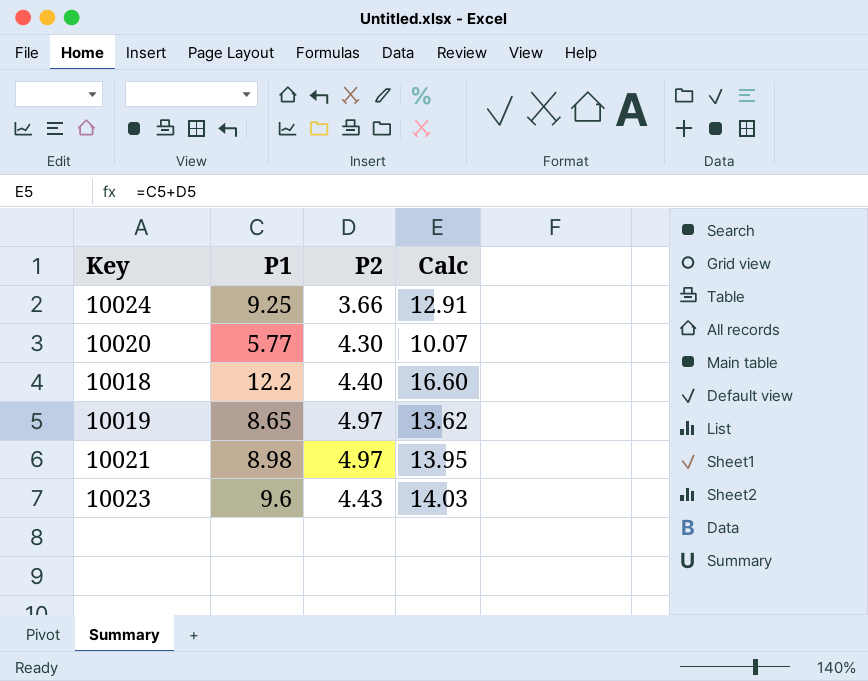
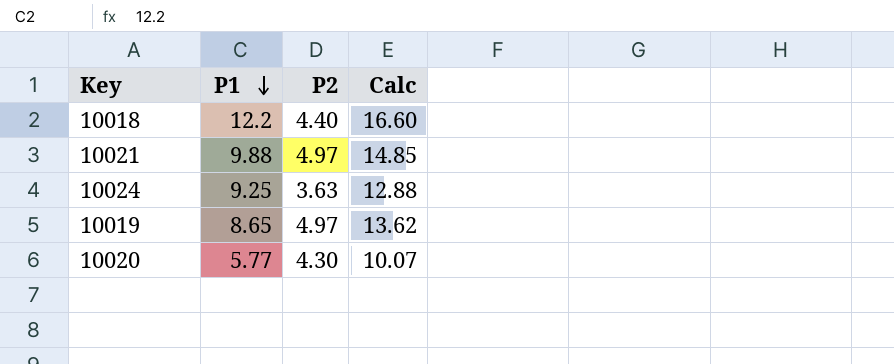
row order: none -> P1 descending
row 10023: 9.6 | 4.43 | 14.03 -> none
10021 | P1: 8.98 -> 9.88
10021 | Calc: 13.95 -> 14.85
10024 | P2: 3.66 -> 3.63
10024 | Calc: 12.91 -> 12.88

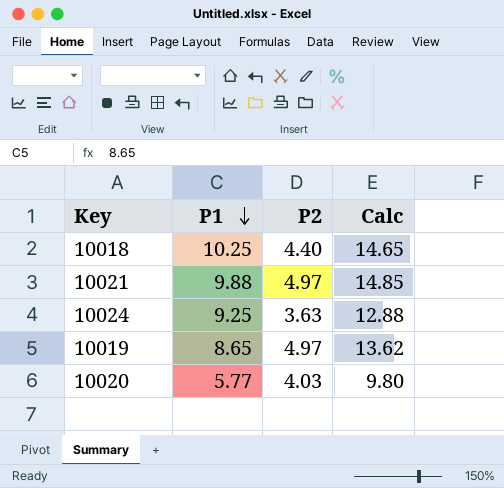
10018 | P1: 12.2 -> 10.25
10018 | Calc: 16.60 -> 14.65
10020 | P2: 4.30 -> 4.03
10020 | Calc: 10.07 -> 9.80

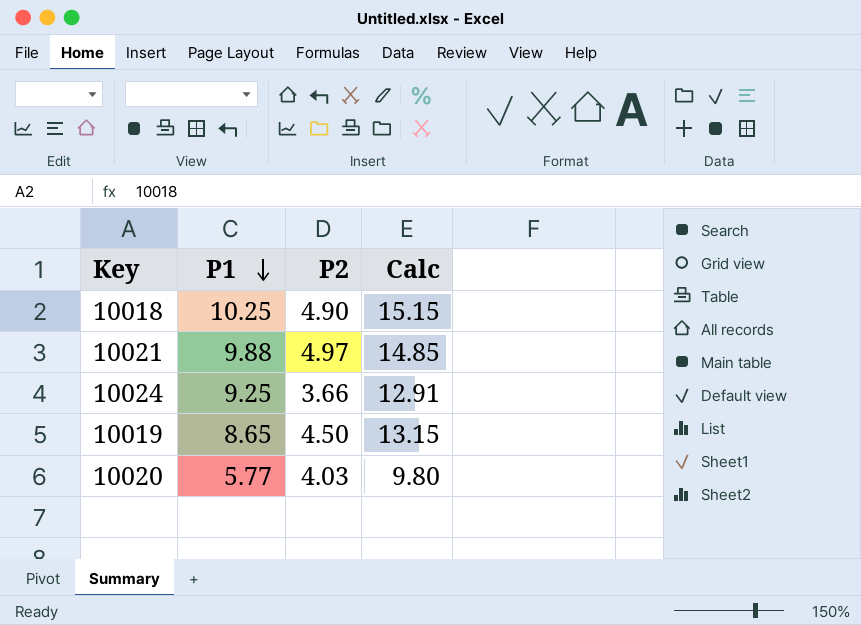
10018 | P2: 4.40 -> 4.90
10018 | Calc: 14.65 -> 15.15
10024 | P2: 3.63 -> 3.66
10024 | Calc: 12.88 -> 12.91
10019 | P2: 4.97 -> 4.50
10019 | Calc: 13.62 -> 13.15

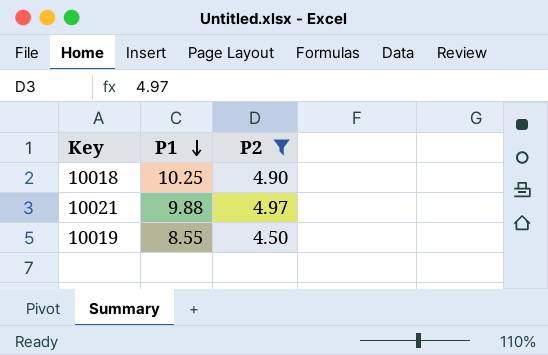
filter: none -> P2 >= 4.50
column Calc | formula: [P1] + [P2] -> none
10019 | P1: 8.65 -> 8.55

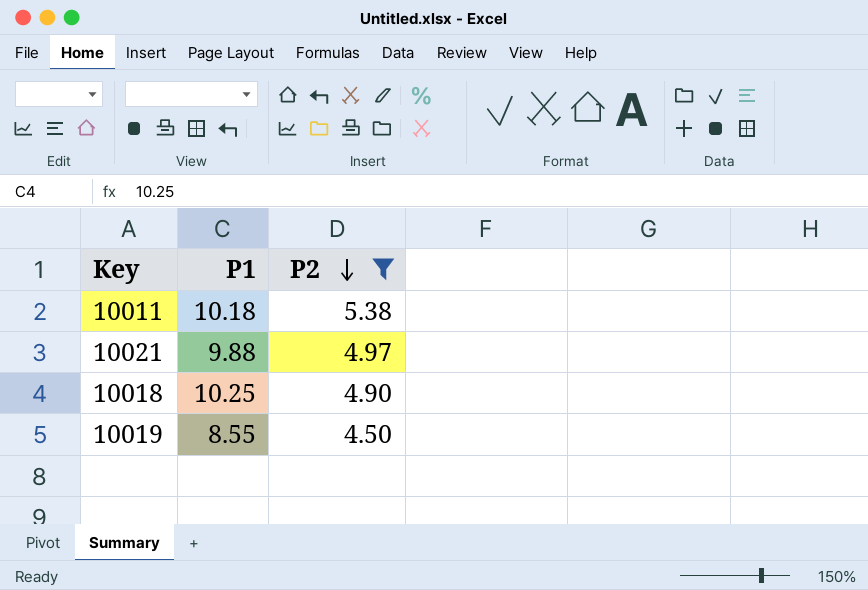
row order: P1 descending -> P2 descending
row 10011: none -> 10.18 | 5.38

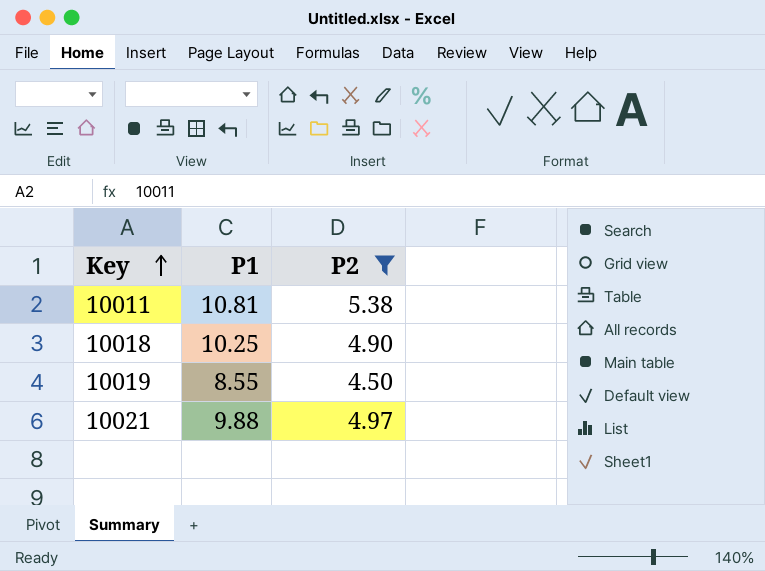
row order: P2 descending -> Key ascending
10011 | P1: 10.18 -> 10.81

